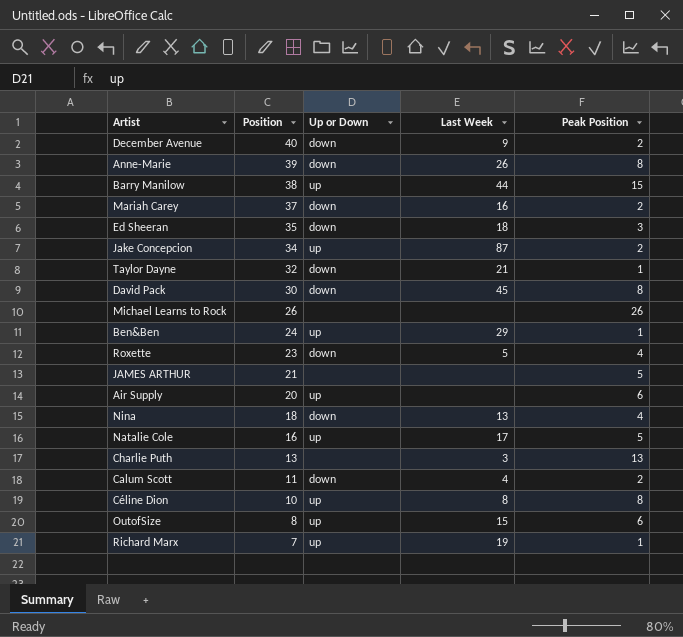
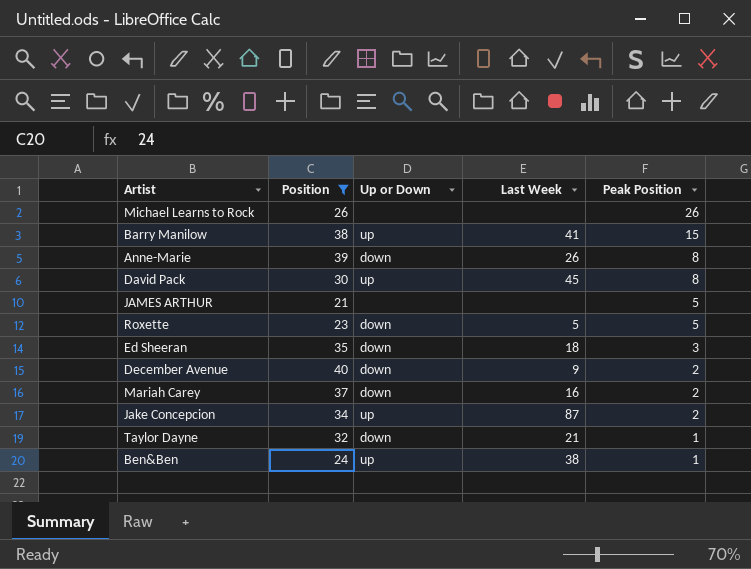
filter: none -> Position >= 21
row order: Position descending -> Peak Position descending
Barry Manilow | Last Week: 44 -> 41
David Pack | Up or Down: down -> up
Roxette | Peak Position: 4 -> 5
Ben&Ben | Last Week: 29 -> 38

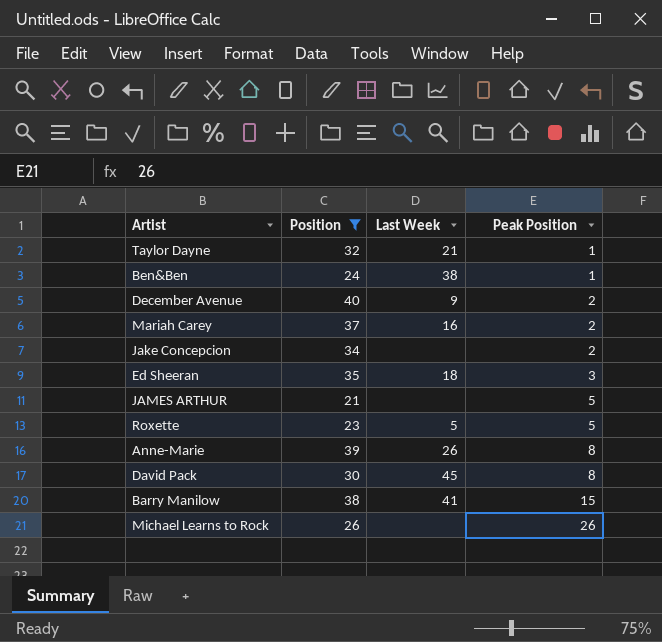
row order: Peak Position descending -> Peak Position ascending
column Up or Down | position: 3 -> none
Jake Concepcion | Last Week: 87 -> none

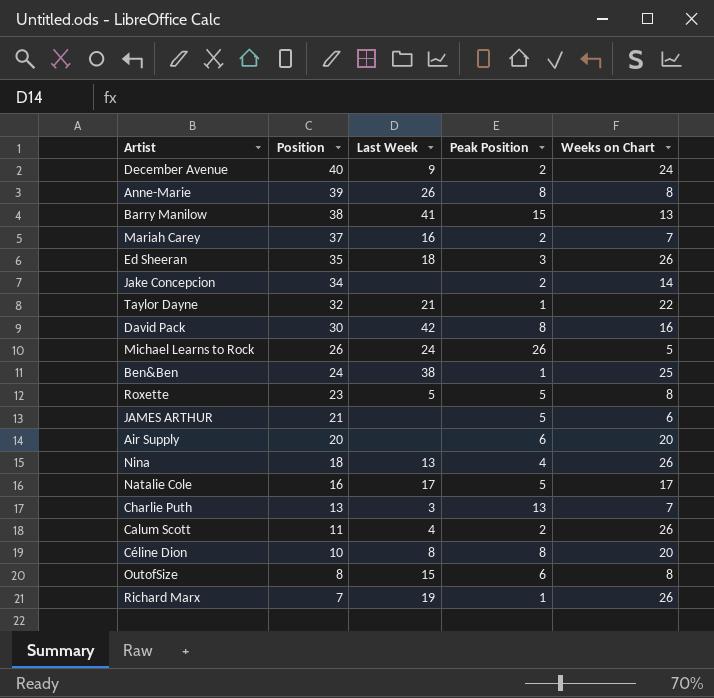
filter: Position >= 21 -> none
row order: Peak Position ascending -> Position descending
column Weeks on Chart | position: none -> 5
David Pack | Last Week: 45 -> 42
Michael Learns to Rock | Last Week: none -> 24

